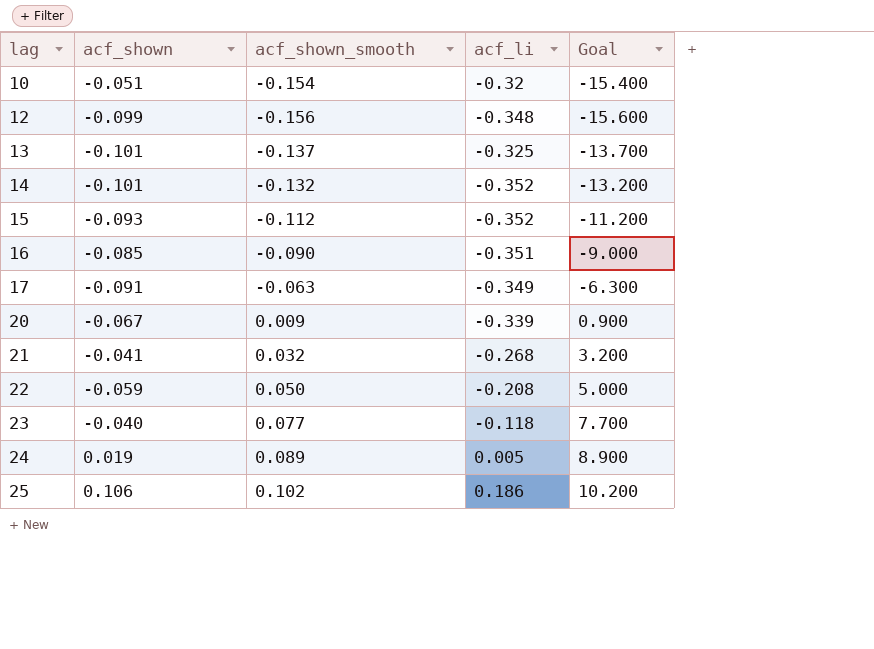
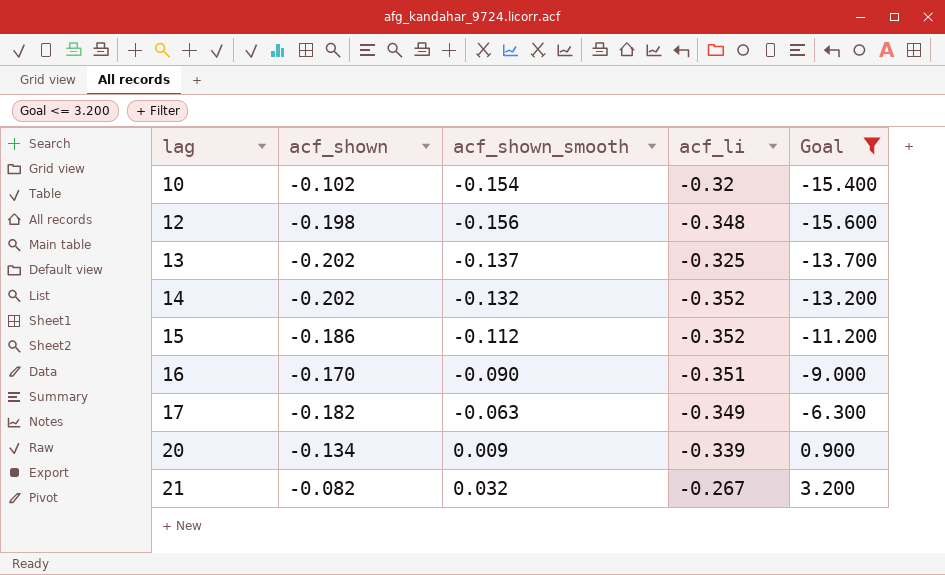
filter: none -> Goal <= 3.200
10 | acf_shown: -0.051 -> -0.102
12 | acf_shown: -0.099 -> -0.198
13 | acf_shown: -0.101 -> -0.202
14 | acf_shown: -0.101 -> -0.202
15 | acf_shown: -0.093 -> -0.186
16 | acf_shown: -0.085 -> -0.170
17 | acf_shown: -0.091 -> -0.182
20 | acf_shown: -0.067 -> -0.134
21 | acf_shown: -0.041 -> -0.082
21 | acf_li: -0.268 -> -0.267

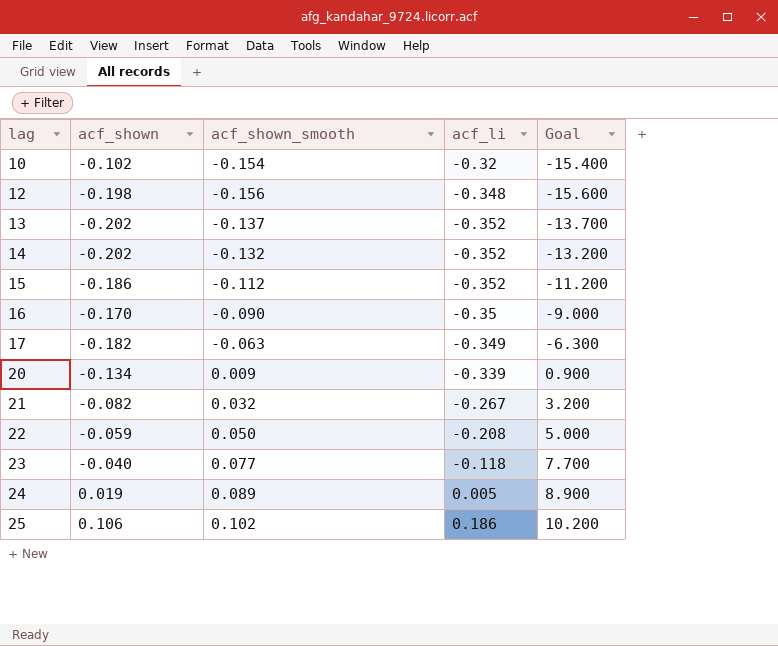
filter: Goal <= 3.200 -> none
13 | acf_li: -0.325 -> -0.352
16 | acf_li: -0.351 -> -0.35

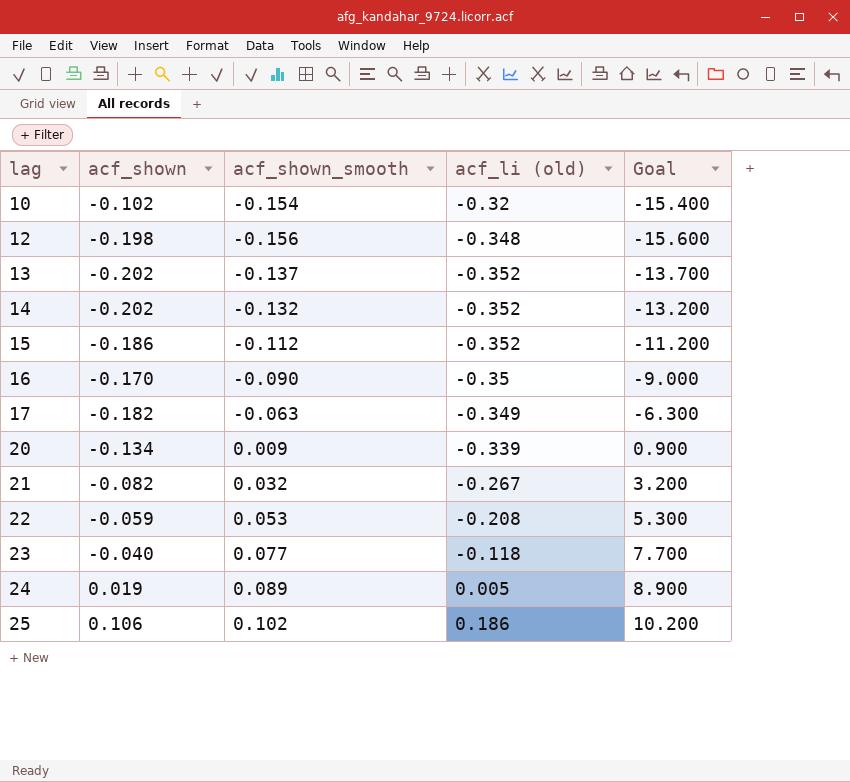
column name: acf_li -> acf_li (old)
22 | acf_shown_smooth: 0.050 -> 0.053
22 | Goal: 5.000 -> 5.300

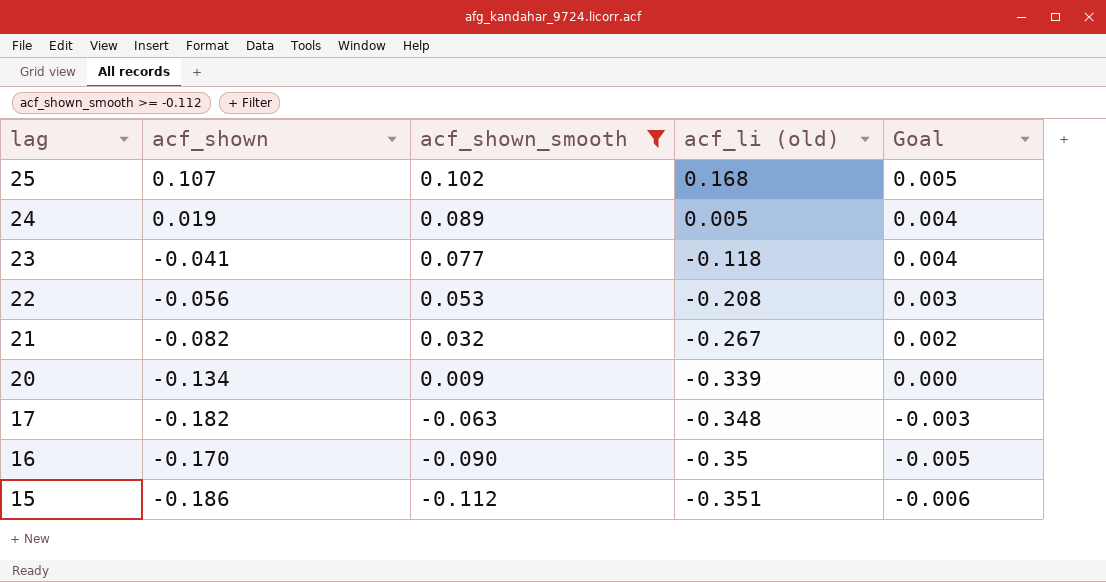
filter: none -> acf_shown_smooth >= -0.112
row order: lag ascending -> lag descending
column Goal | formula: [acf_shown_smooth] * 100 -> [acf_shown_smooth] * 0.05
25 | acf_shown: 0.106 -> 0.107
25 | acf_li (old): 0.186 -> 0.168
23 | acf_shown: -0.040 -> -0.041
22 | acf_shown: -0.059 -> -0.056
17 | acf_li (old): -0.349 -> -0.348
15 | acf_li (old): -0.352 -> -0.351

